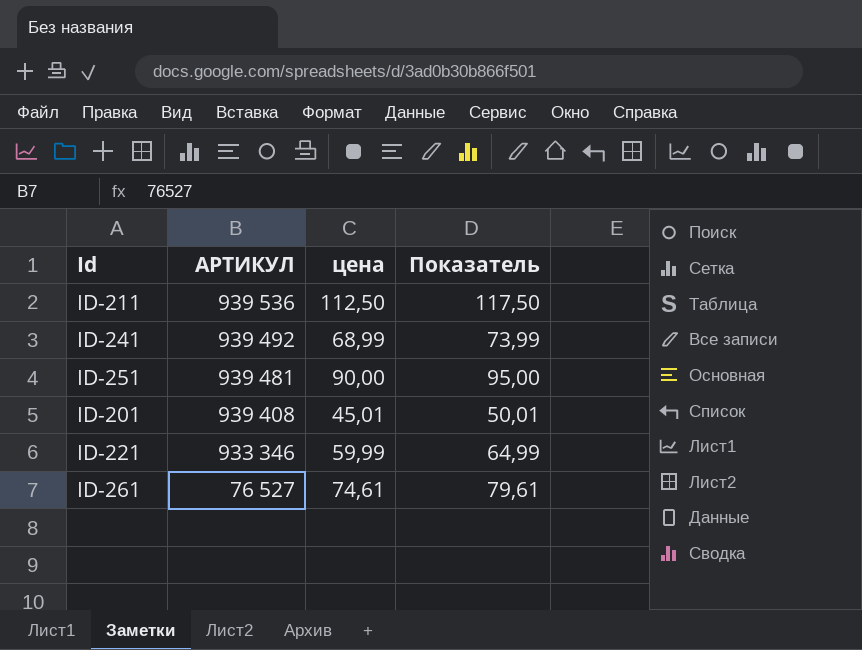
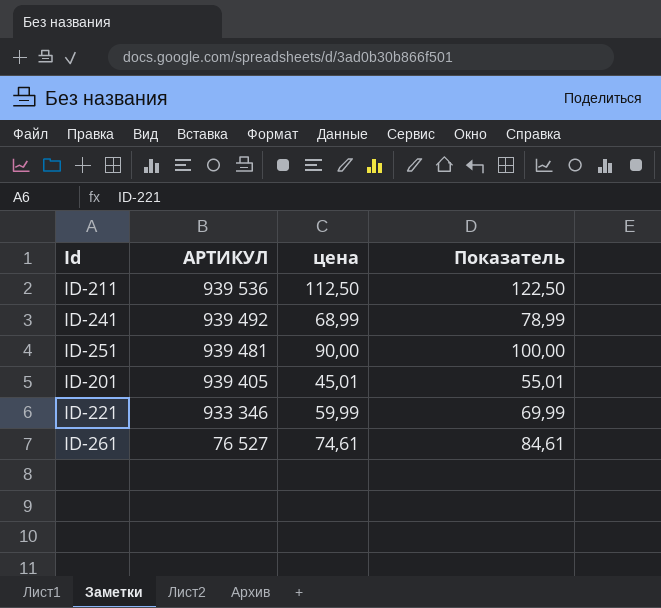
column Показатель | formula: [цена] + 5 -> [цена] + 10
ID-201 | АРТИКУЛ: 939 408 -> 939 405

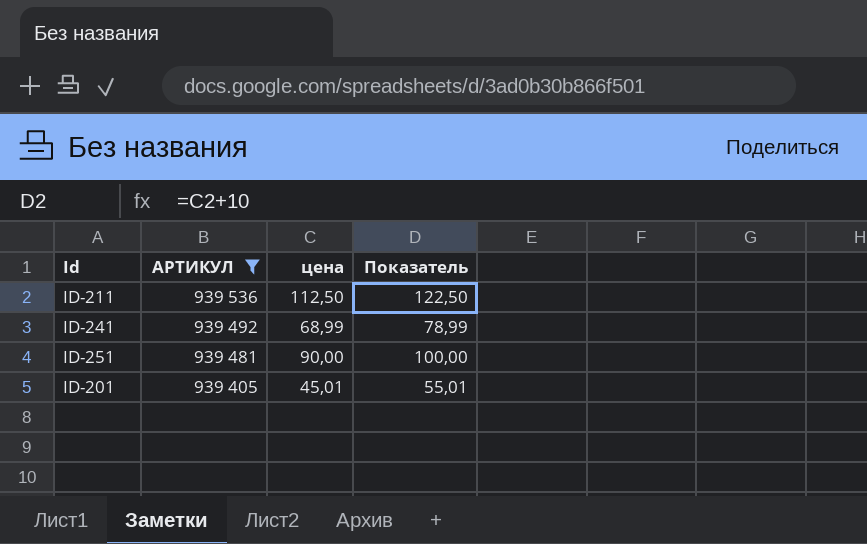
filter: none -> АРТИКУЛ >= 939 405

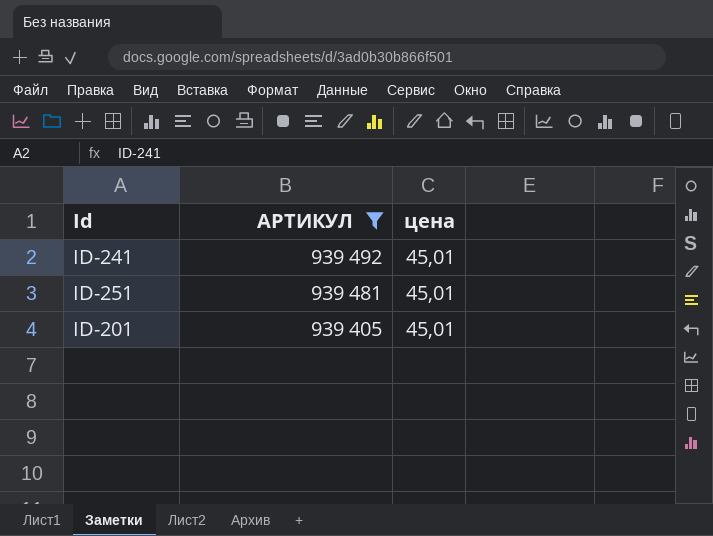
column Показатель | formula: [цена] + 10 -> none
row ID-211: 939 536 | 112,50 | 122,50 -> none
ID-241 | цена: 68,99 -> 45,01
ID-251 | цена: 90,00 -> 45,01

